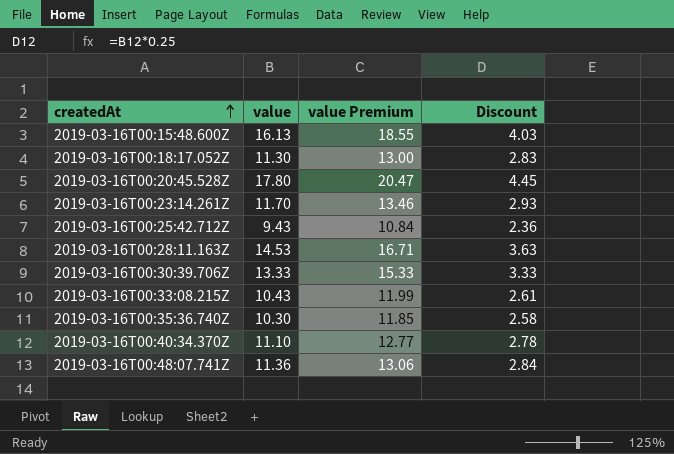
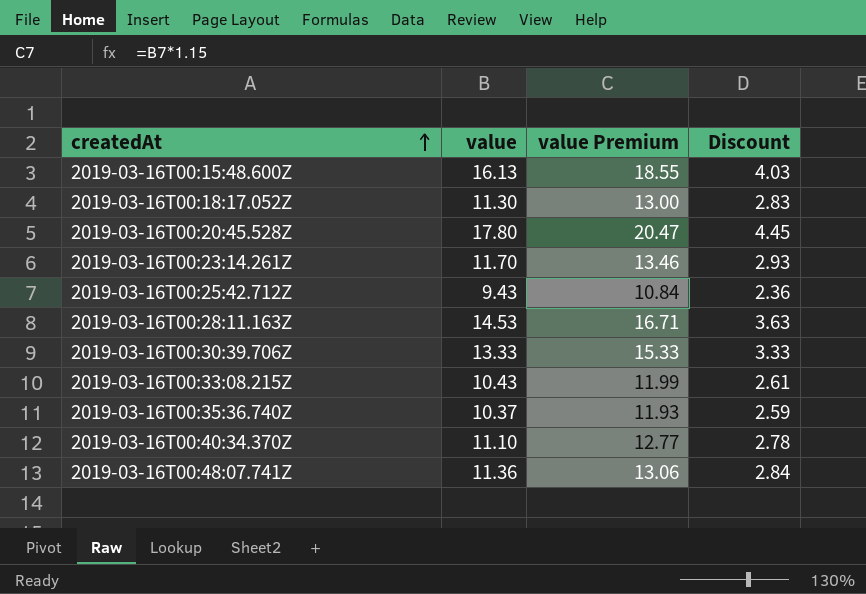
2019-03-16T00:35:36.740Z | value: 10.30 -> 10.37
2019-03-16T00:35:36.740Z | value Premium: 11.85 -> 11.93
2019-03-16T00:35:36.740Z | Discount: 2.58 -> 2.59

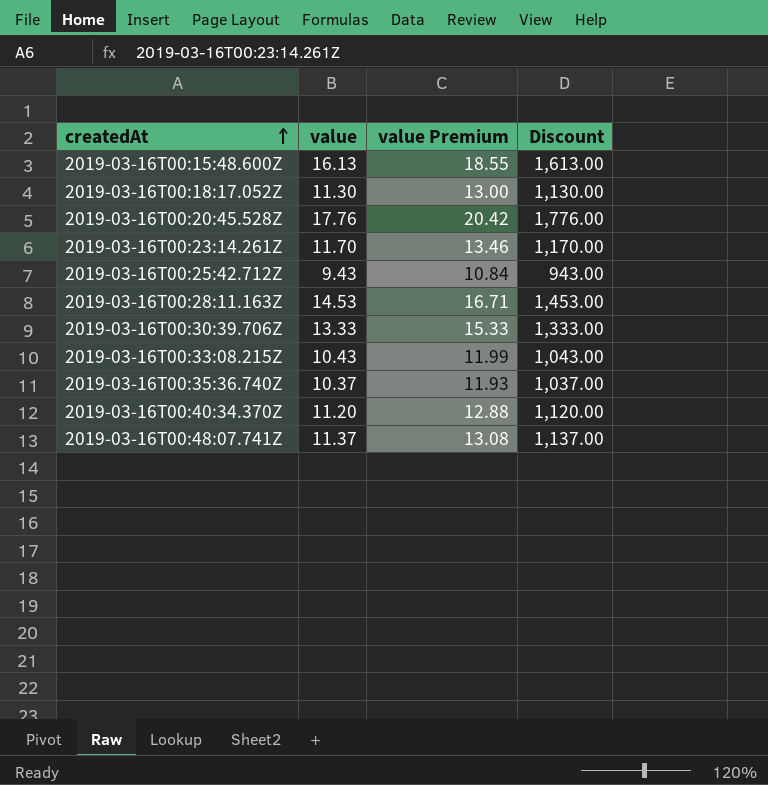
column Discount | formula: [value] * 0.25 -> [value] * 100
2019-03-16T00:20:45.528Z | value: 17.80 -> 17.76
2019-03-16T00:20:45.528Z | value Premium: 20.47 -> 20.42
2019-03-16T00:40:34.370Z | value: 11.10 -> 11.20
2019-03-16T00:40:34.370Z | value Premium: 12.77 -> 12.88
2019-03-16T00:48:07.741Z | value: 11.36 -> 11.37
2019-03-16T00:48:07.741Z | value Premium: 13.06 -> 13.08

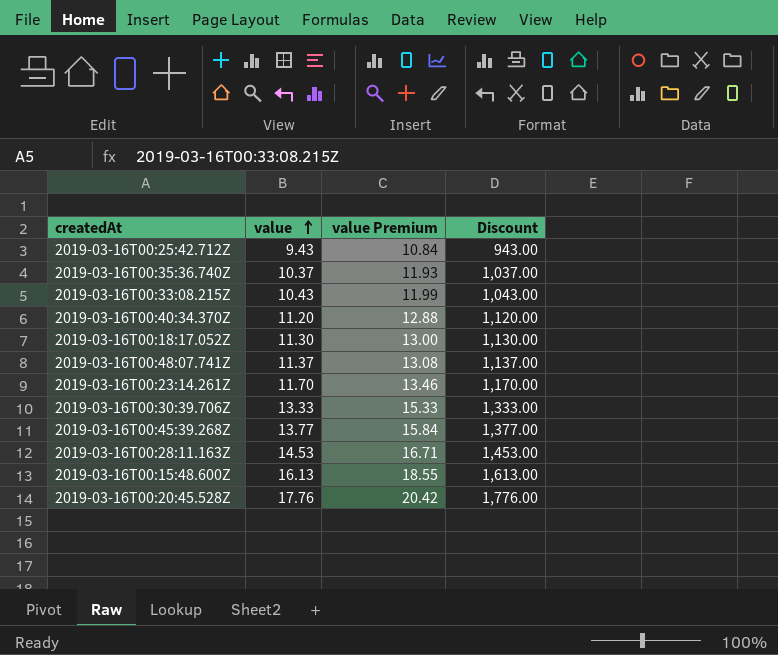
row order: createdAt ascending -> value ascending
row 2019-03-16T00:45:39.268Z: none -> 13.77 | 15.84 | 1,377.00

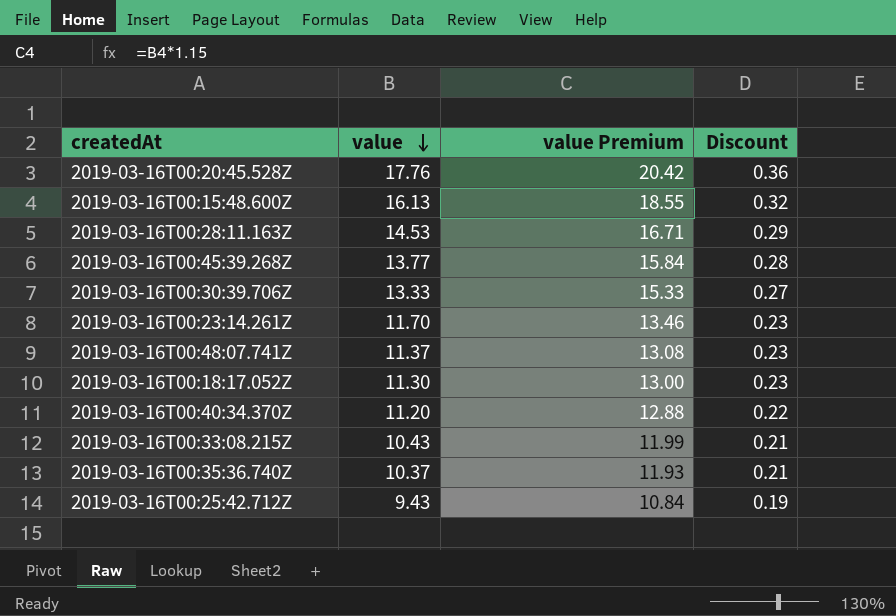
row order: value ascending -> value descending
column Discount | formula: [value] * 100 -> [value] * 0.02

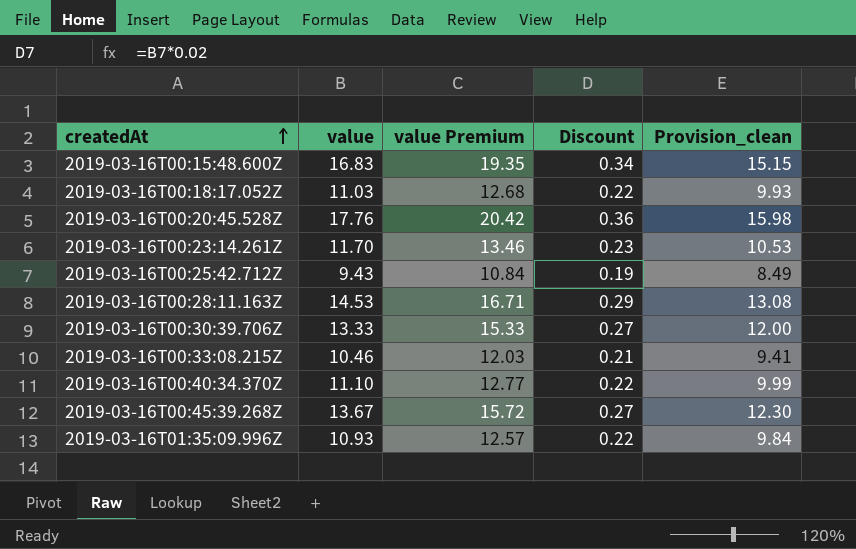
row order: value descending -> createdAt ascending
column Provision_clean | formula: none -> [value] * 0.9
row 2019-03-16T00:48:07.741Z: 11.37 | 13.08 | 0.23 -> none
row 2019-03-16T00:35:36.740Z: 10.37 | 11.93 | 0.21 -> none
2019-03-16T00:15:48.600Z | value: 16.13 -> 16.83
2019-03-16T00:15:48.600Z | value Premium: 18.55 -> 19.35
2019-03-16T00:15:48.600Z | Discount: 0.32 -> 0.34
2019-03-16T00:18:17.052Z | value: 11.30 -> 11.03
2019-03-16T00:18:17.052Z | value Premium: 13.00 -> 12.68
2019-03-16T00:18:17.052Z | Discount: 0.23 -> 0.22
2019-03-16T00:33:08.215Z | value: 10.43 -> 10.46
2019-03-16T00:33:08.215Z | value Premium: 11.99 -> 12.03
2019-03-16T00:40:34.370Z | value: 11.20 -> 11.10
2019-03-16T00:40:34.370Z | value Premium: 12.88 -> 12.77
2019-03-16T00:45:39.268Z | value: 13.77 -> 13.67
2019-03-16T00:45:39.268Z | value Premium: 15.84 -> 15.72
2019-03-16T00:45:39.268Z | Discount: 0.28 -> 0.27
row 2019-03-16T01:35:09.996Z: none -> 10.93 | 12.57 | 0.22 | 9.84

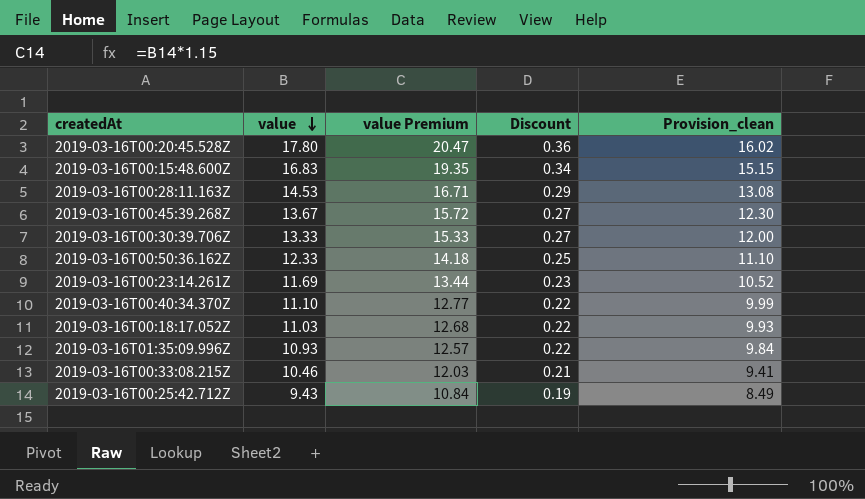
row order: createdAt ascending -> value descending
2019-03-16T00:20:45.528Z | value: 17.76 -> 17.80
2019-03-16T00:20:45.528Z | value Premium: 20.42 -> 20.47
2019-03-16T00:20:45.528Z | Provision_clean: 15.98 -> 16.02
row 2019-03-16T00:50:36.162Z: none -> 12.33 | 14.18 | 0.25 | 11.10
2019-03-16T00:23:14.261Z | value: 11.70 -> 11.69
2019-03-16T00:23:14.261Z | value Premium: 13.46 -> 13.44
2019-03-16T00:23:14.261Z | Provision_clean: 10.53 -> 10.52

